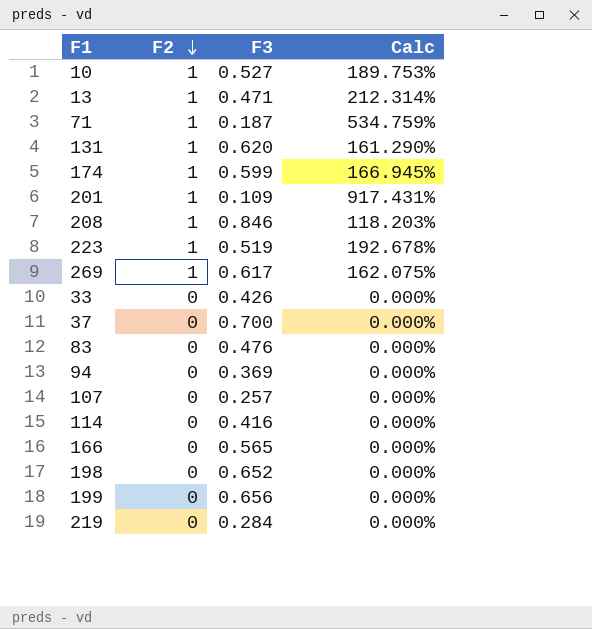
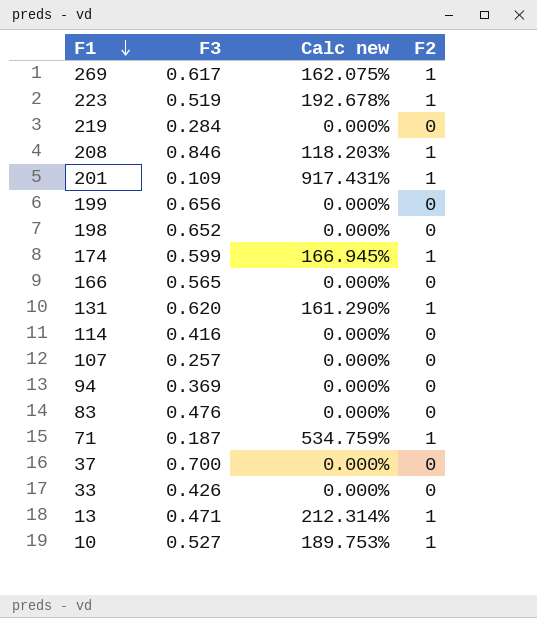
row order: F2 descending -> F1 descending
column name: Calc -> Calc new
column F2 | position: 2 -> 4

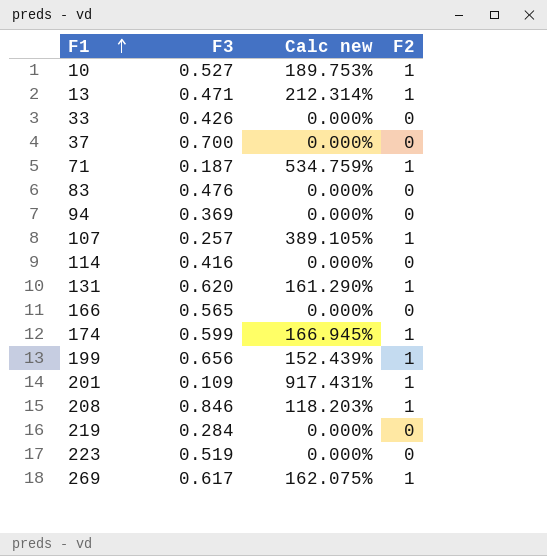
row order: F1 descending -> F1 ascending
row 198: 0.652 | 0.000% | 0 -> none
107 | Calc new: 0.000% -> 389.105%
107 | F2: 0 -> 1
199 | Calc new: 0.000% -> 152.439%
199 | F2: 0 -> 1
223 | Calc new: 192.678% -> 0.000%
223 | F2: 1 -> 0

